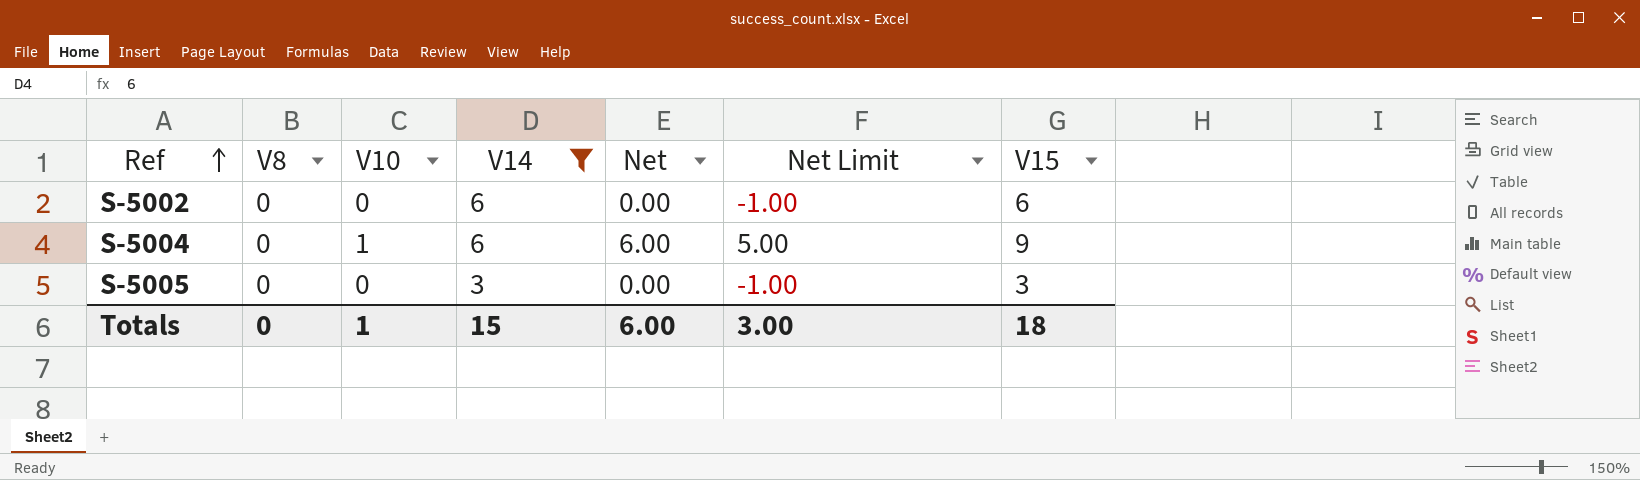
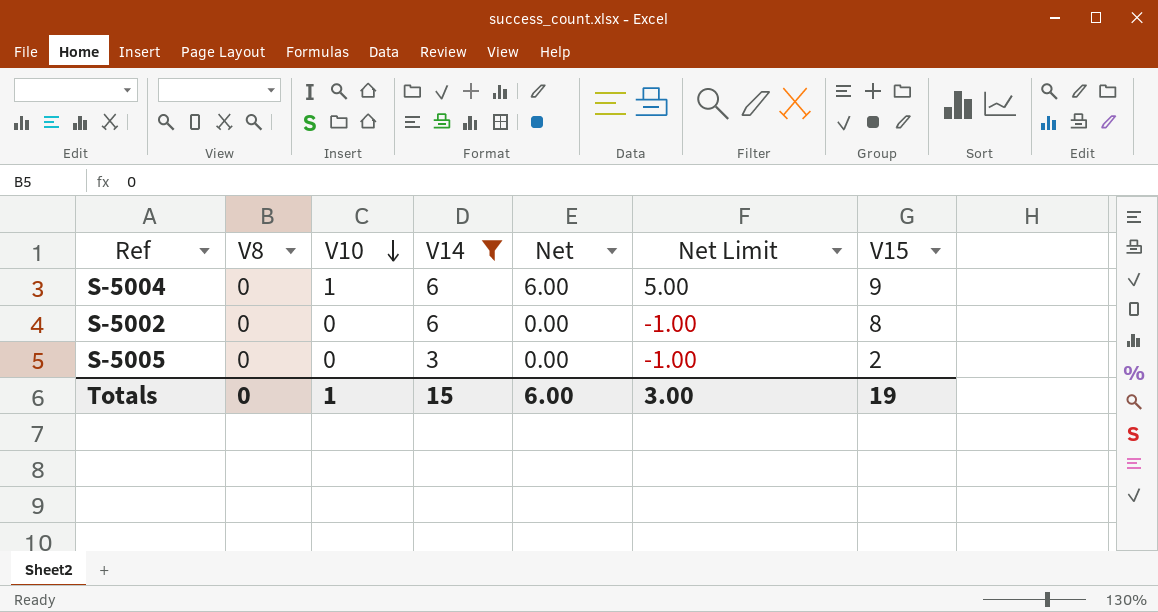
row order: Ref ascending -> V10 descending
S-5002 | V15: 6 -> 8
S-5005 | V15: 3 -> 2
Totals | V15: 18 -> 19

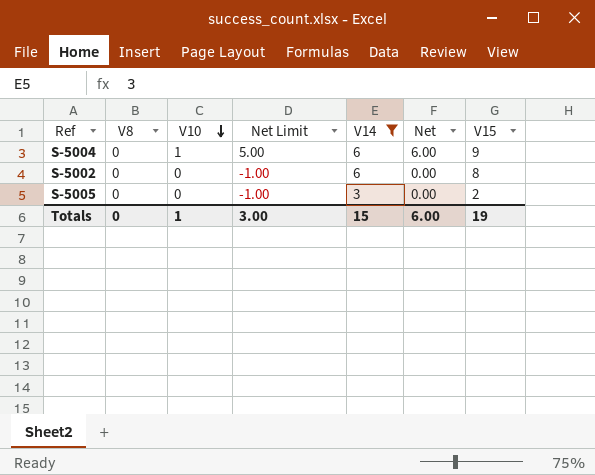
column Net Limit | position: 6 -> 4

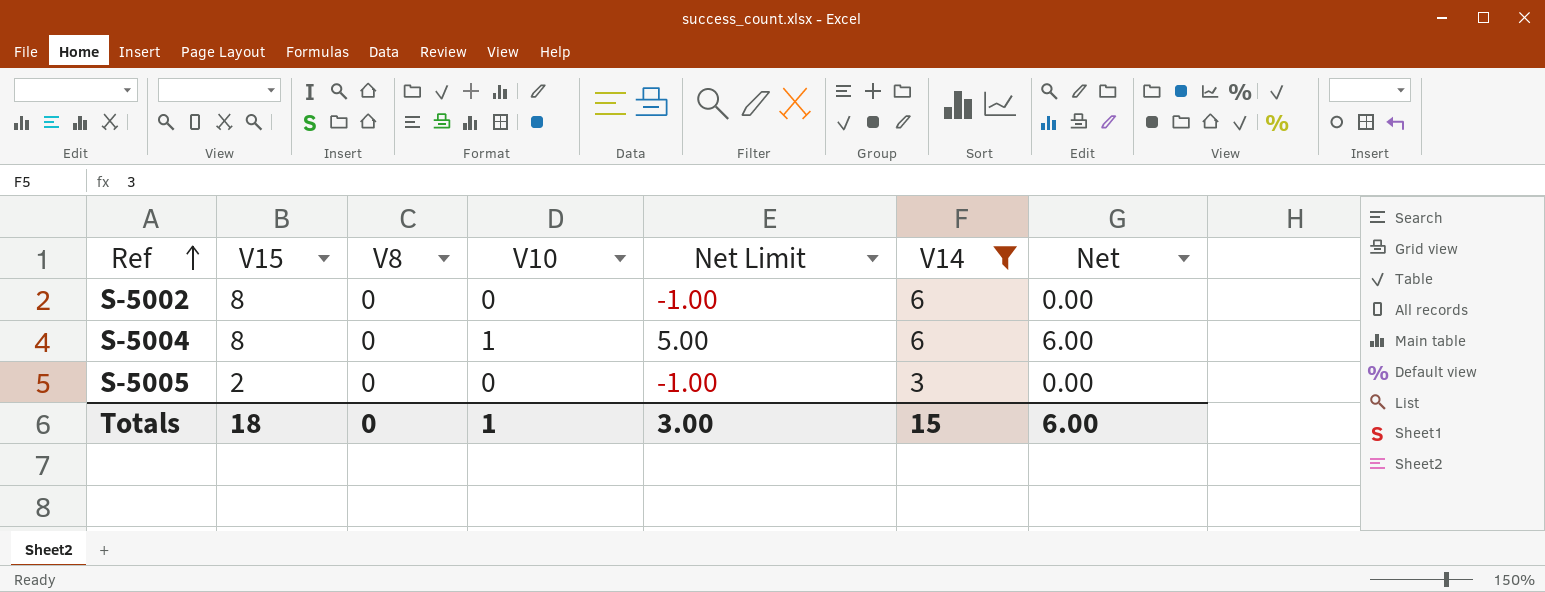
row order: V10 descending -> Ref ascending
column V15 | position: 7 -> 2
S-5004 | V15: 9 -> 8
Totals | V15: 19 -> 18

